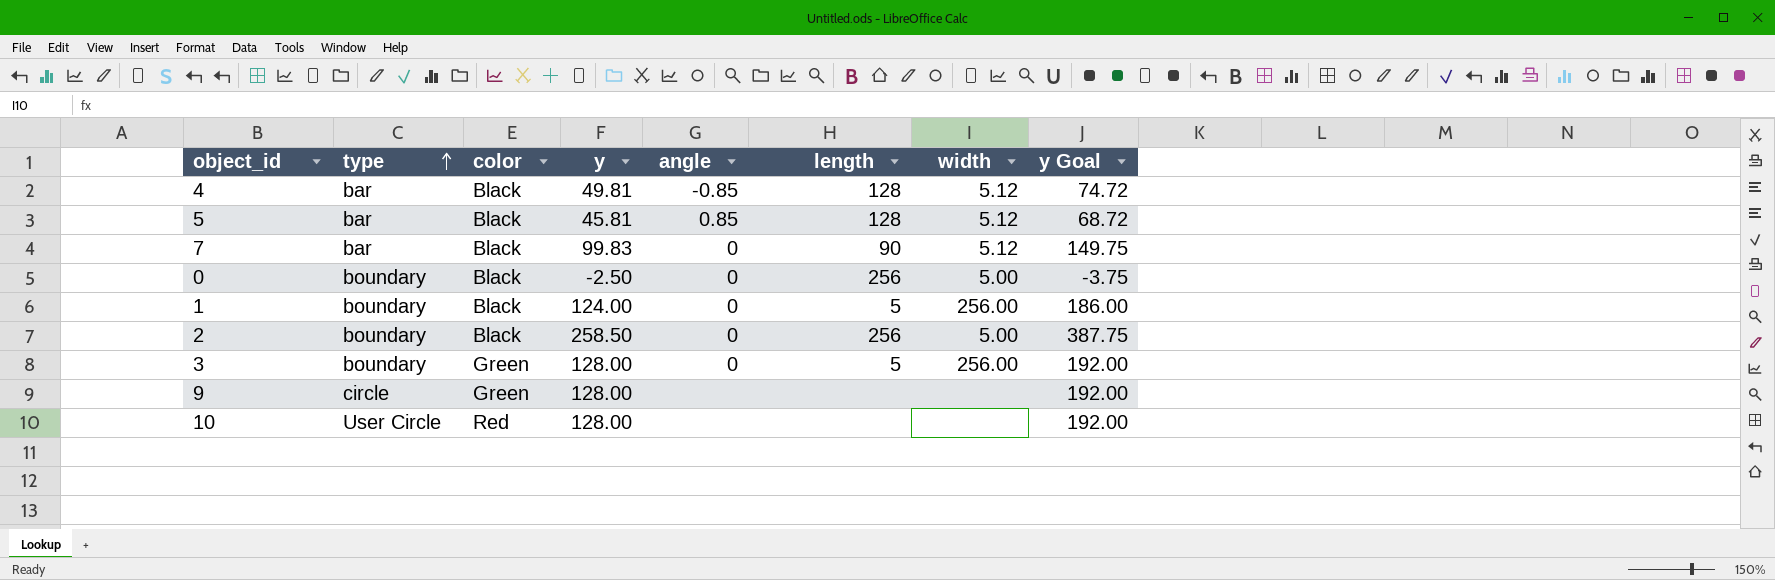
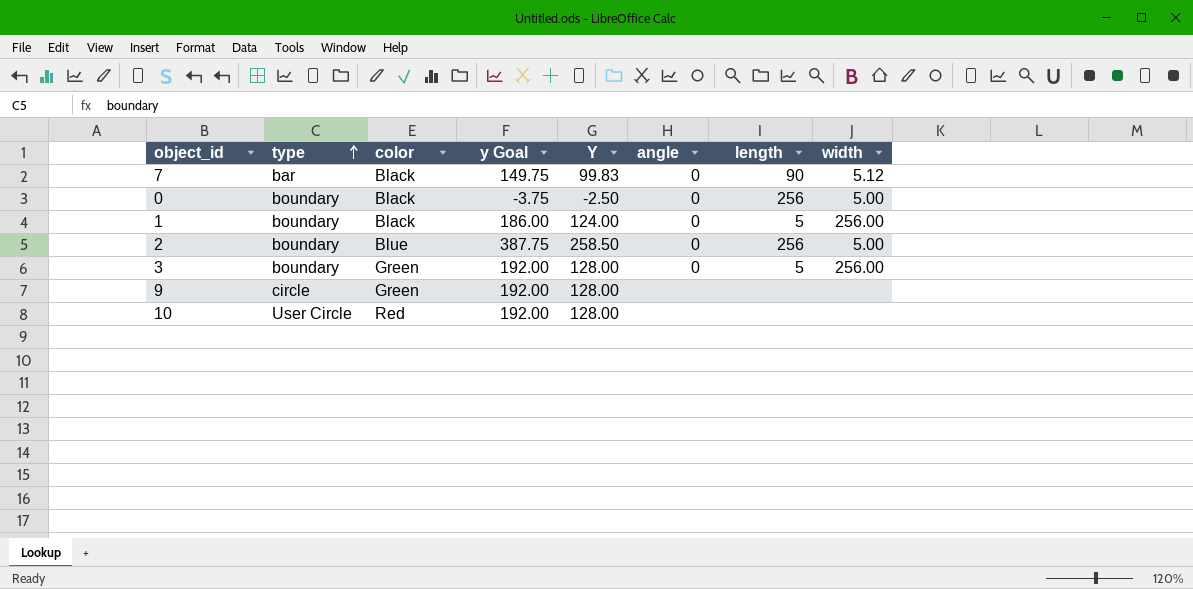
column y Goal | position: 8 -> 4
column name: y -> Y
row 4: bar | Black | 49.81 | -0.85 | 128 | 5.12 | 74.72 -> none
row 5: bar | Black | 45.81 | 0.85 | 128 | 5.12 | 68.72 -> none
2 | color: Black -> Blue

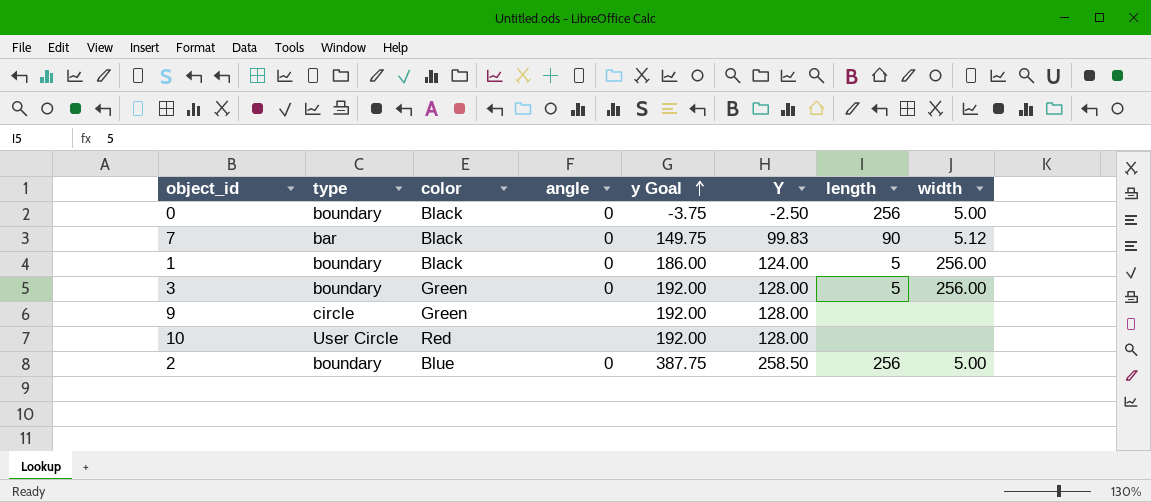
row order: type ascending -> y Goal ascending
column angle | position: 6 -> 4

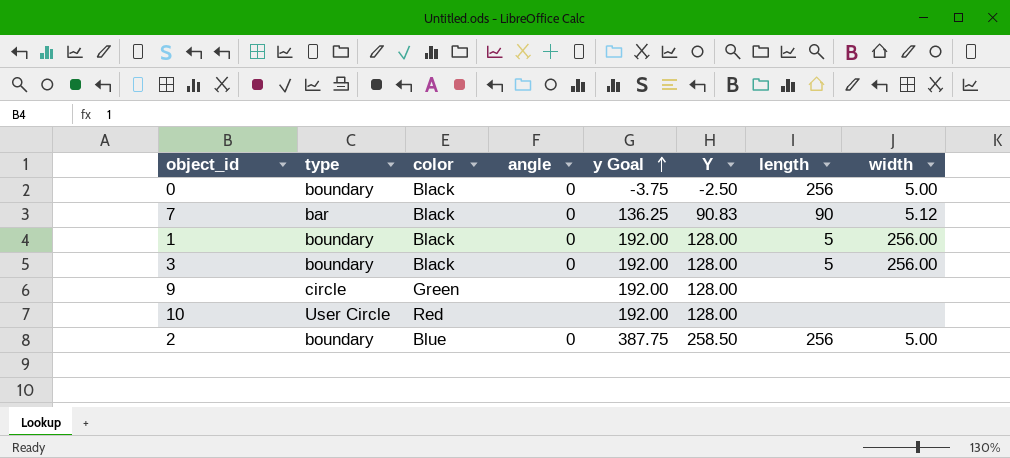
7 | y Goal: 149.75 -> 136.25
7 | Y: 99.83 -> 90.83
1 | y Goal: 186.00 -> 192.00
1 | Y: 124.00 -> 128.00
3 | color: Green -> Black

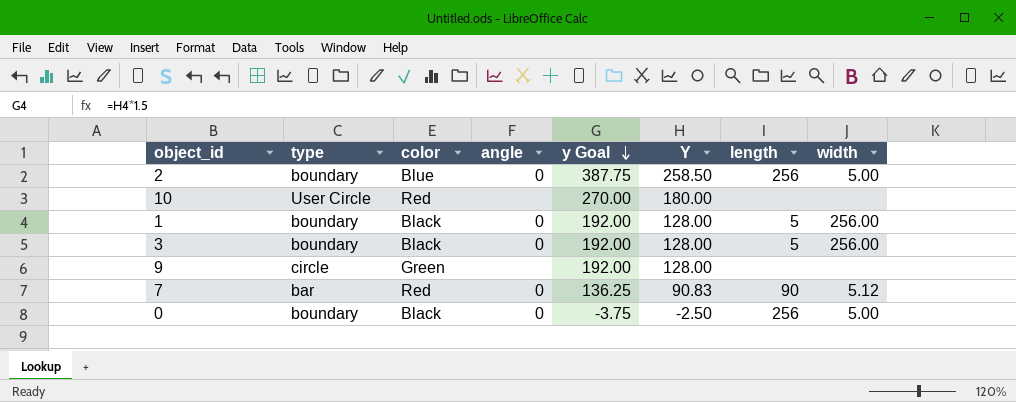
row order: y Goal ascending -> y Goal descending
10 | y Goal: 192.00 -> 270.00
10 | Y: 128.00 -> 180.00
7 | color: Black -> Red

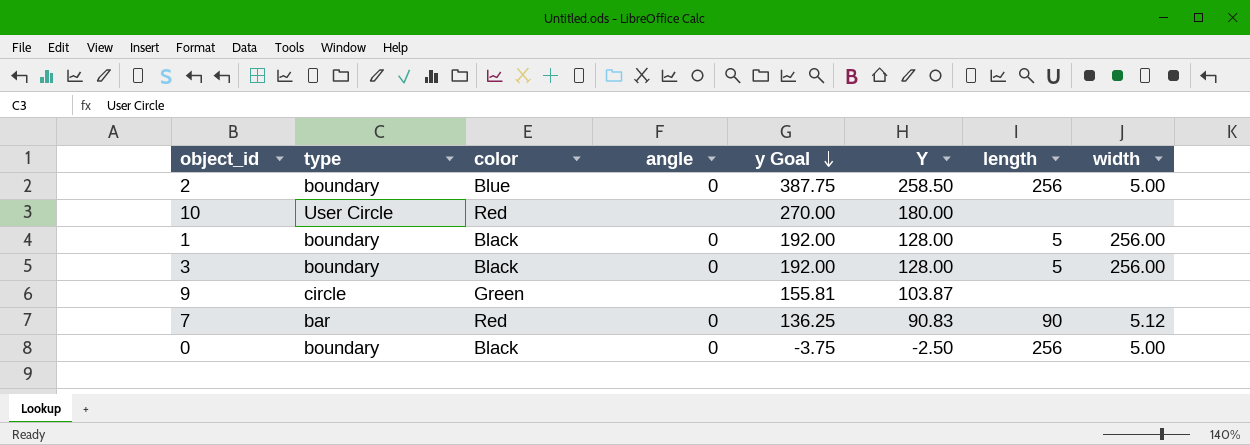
9 | y Goal: 192.00 -> 155.81
9 | Y: 128.00 -> 103.87

